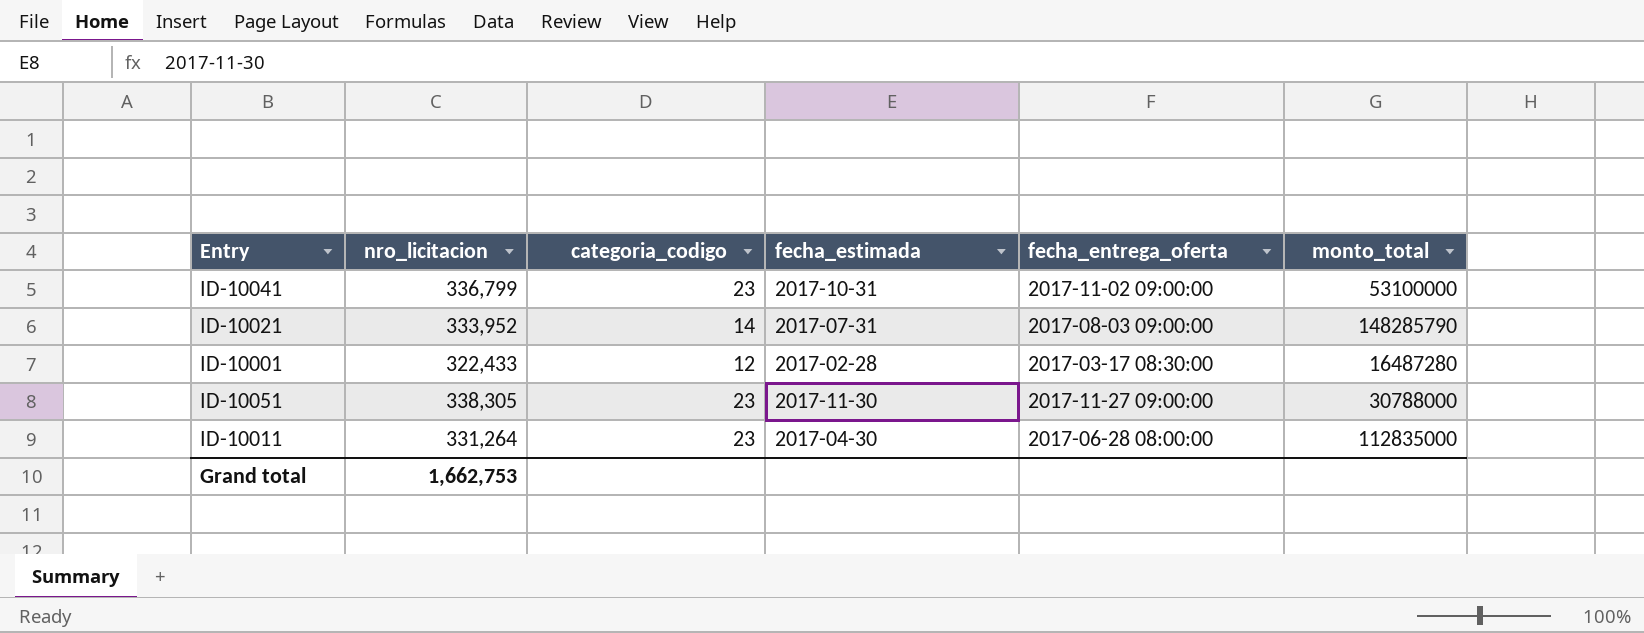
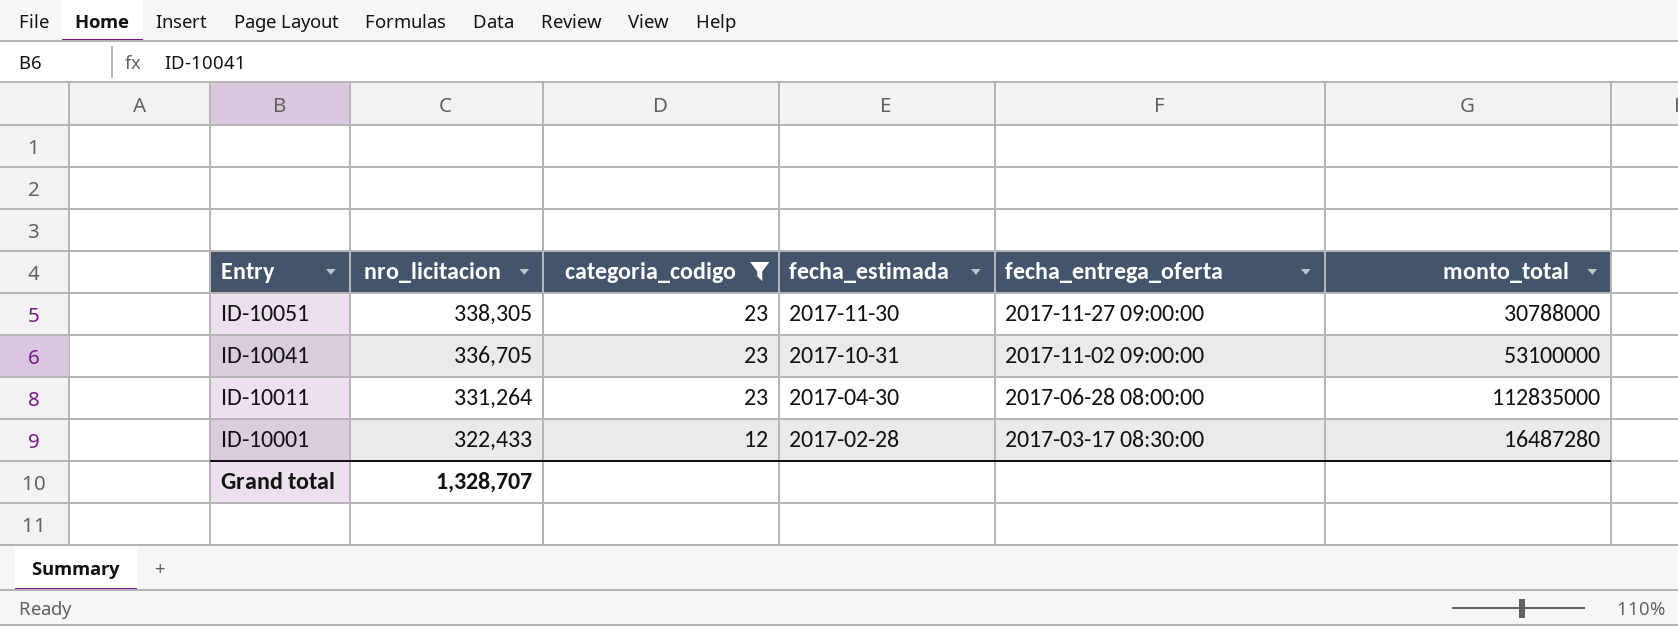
filter: none -> categoria_codigo != 14
row order: none -> Entry descending
ID-10041 | nro_licitacion: 336,799 -> 336,705
Grand total | nro_licitacion: 1,662,753 -> 1,328,707

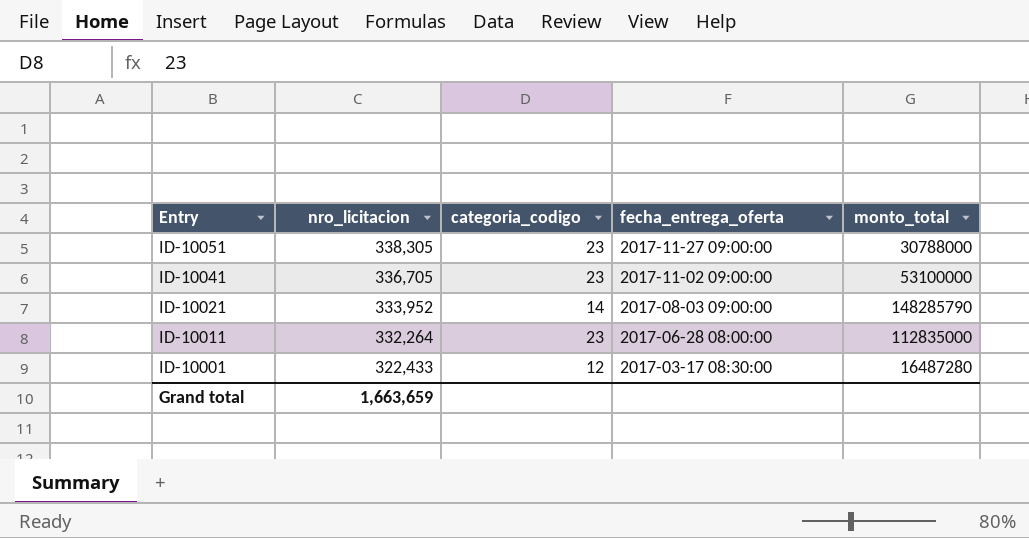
filter: categoria_codigo != 14 -> none
column fecha_estimada | position: 4 -> none
ID-10011 | nro_licitacion: 331,264 -> 332,264
Grand total | nro_licitacion: 1,328,707 -> 1,663,659

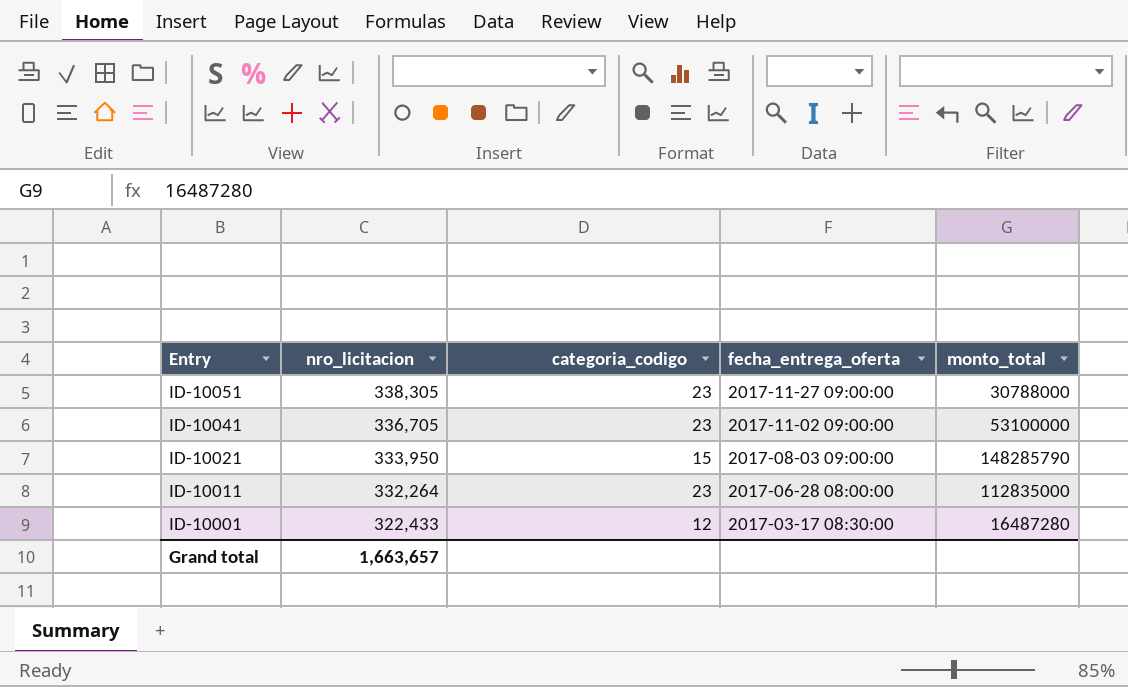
ID-10021 | nro_licitacion: 333,952 -> 333,950
ID-10021 | categoria_codigo: 14 -> 15
Grand total | nro_licitacion: 1,663,659 -> 1,663,657

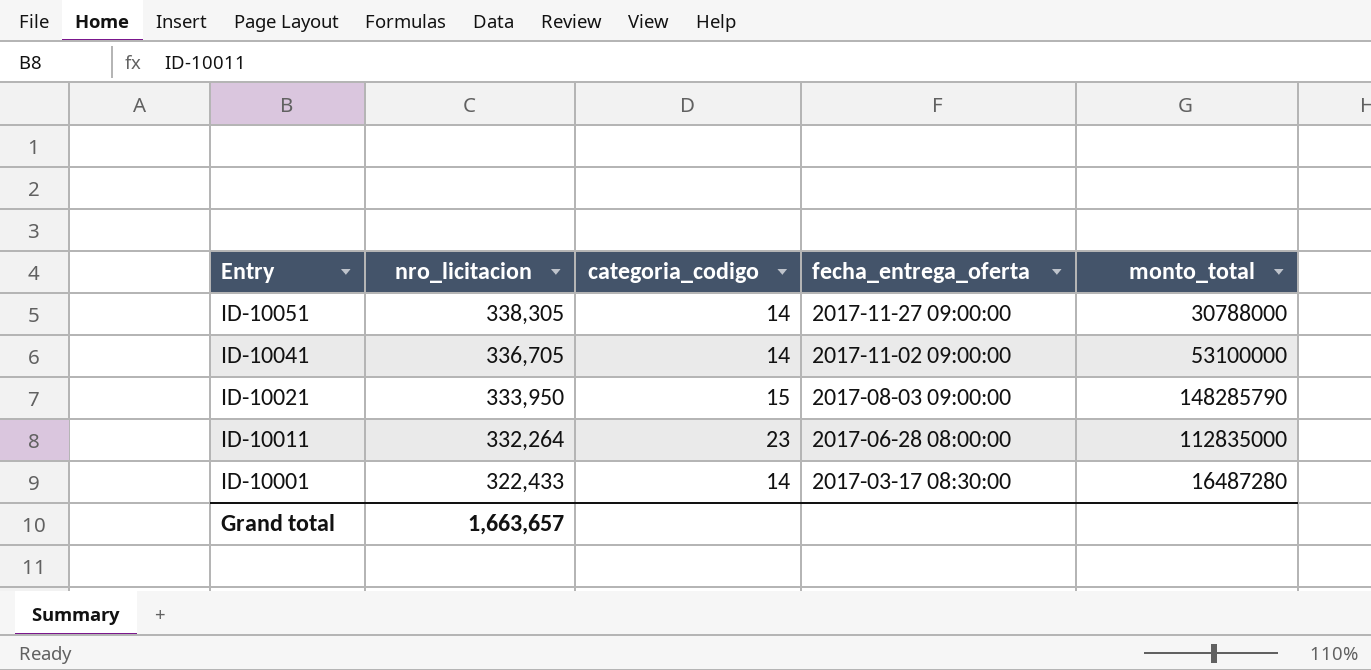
ID-10051 | categoria_codigo: 23 -> 14
ID-10041 | categoria_codigo: 23 -> 14
ID-10001 | categoria_codigo: 12 -> 14

